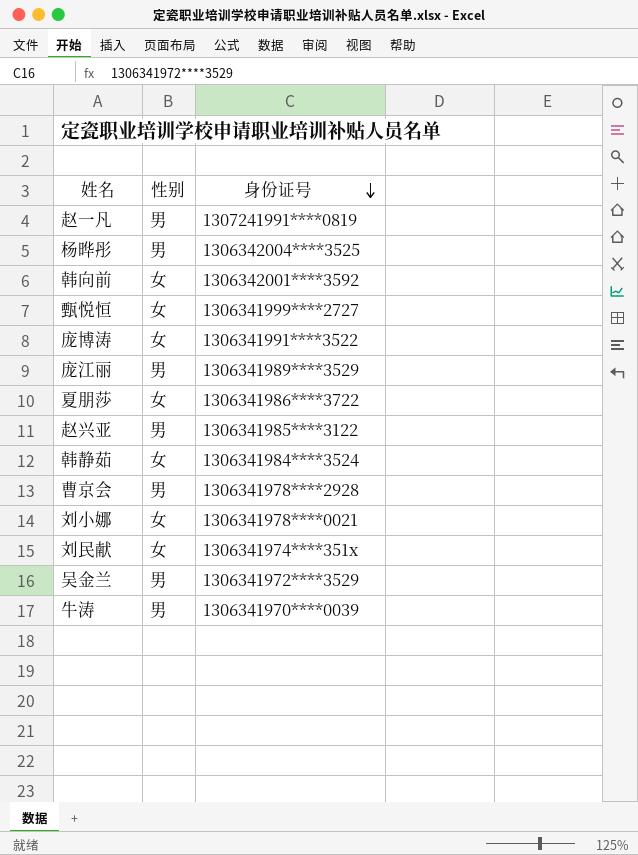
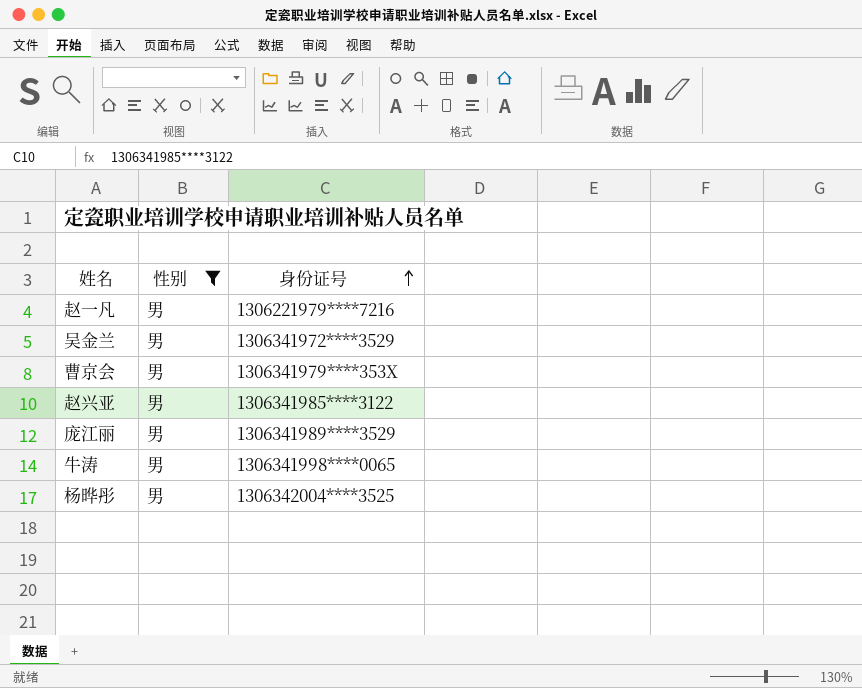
filter: none -> 性别 = 男
row order: 身份证号 descending -> 身份证号 ascending
赵一凡 | 身份证号: 1307241991****0819 -> 1306221979****7216
曹京会 | 身份证号: 1306341978****2928 -> 1306341979****353X
牛涛 | 身份证号: 1306341970****0039 -> 1306341998****0065

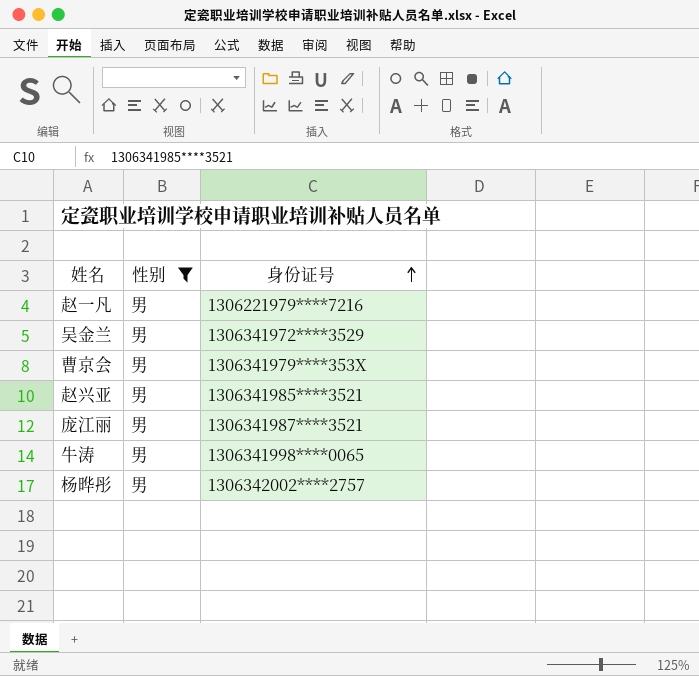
赵兴亚 | 身份证号: 1306341985****3122 -> 1306341985****3521
庞江丽 | 身份证号: 1306341989****3529 -> 1306341987****3521
杨晔彤 | 身份证号: 1306342004****3525 -> 1306342002****2757

